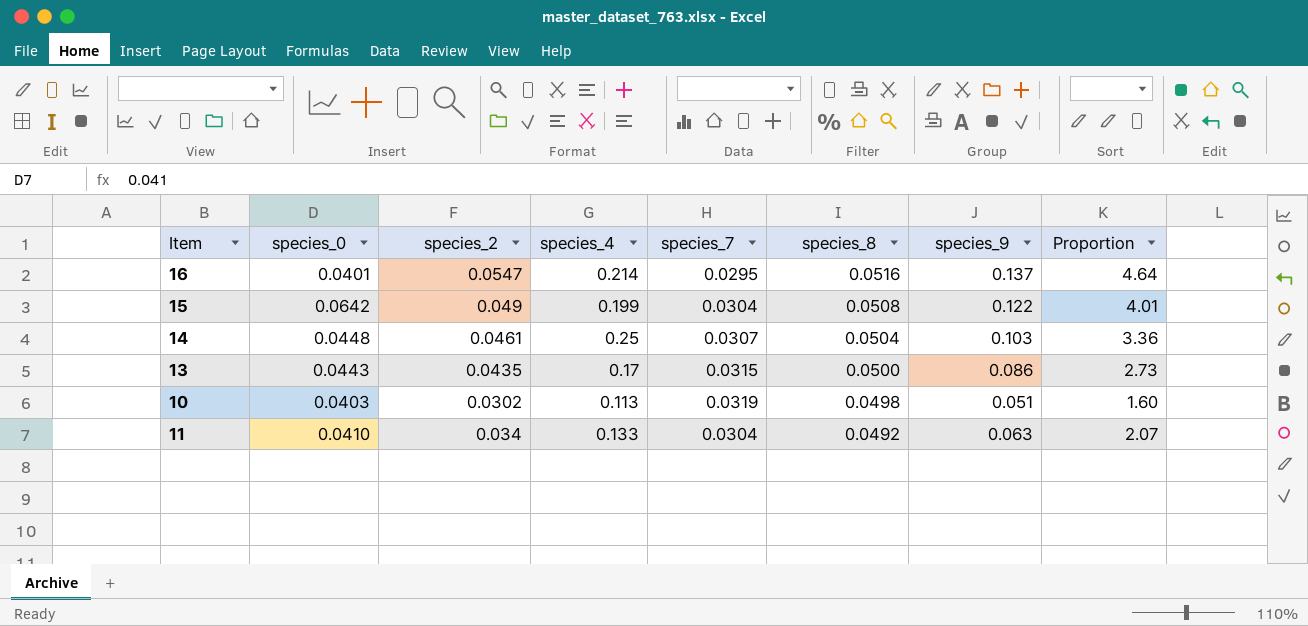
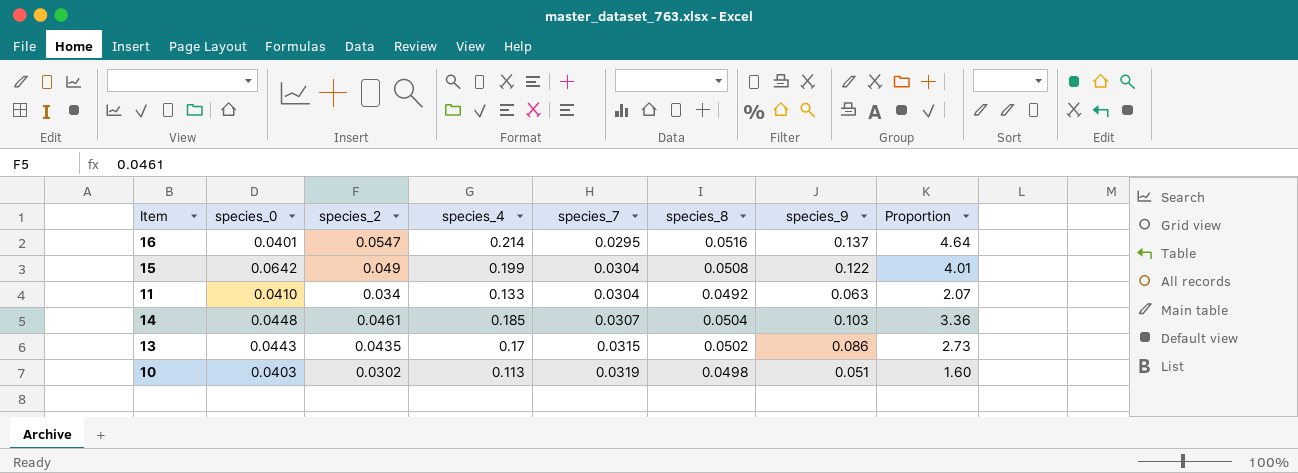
row order: species_8 descending -> species_7 ascending
14 | species_4: 0.25 -> 0.185
13 | species_8: 0.0500 -> 0.0502

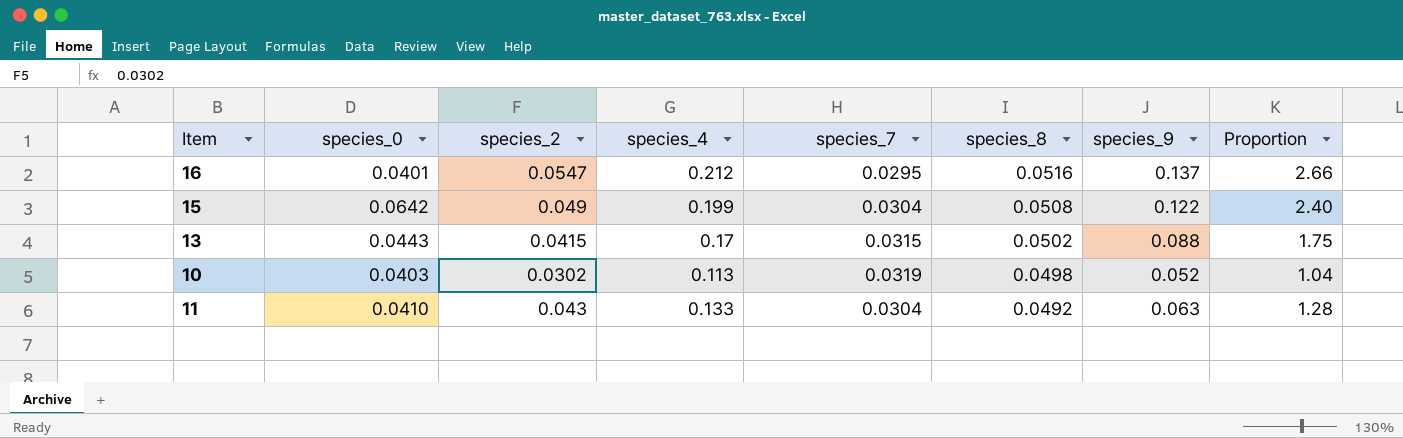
row order: species_7 ascending -> species_8 descending
column Proportion | formula: [species_9] / [species_7] -> [species_9] / [species_8]
row 14: 0.0448 | 0.0461 | 0.185 | 0.0307 | 0.0504 | 0.103 | 3.36 -> none
16 | species_4: 0.214 -> 0.212
13 | species_2: 0.0435 -> 0.0415
13 | species_9: 0.086 -> 0.088
10 | species_9: 0.051 -> 0.052
11 | species_2: 0.034 -> 0.043

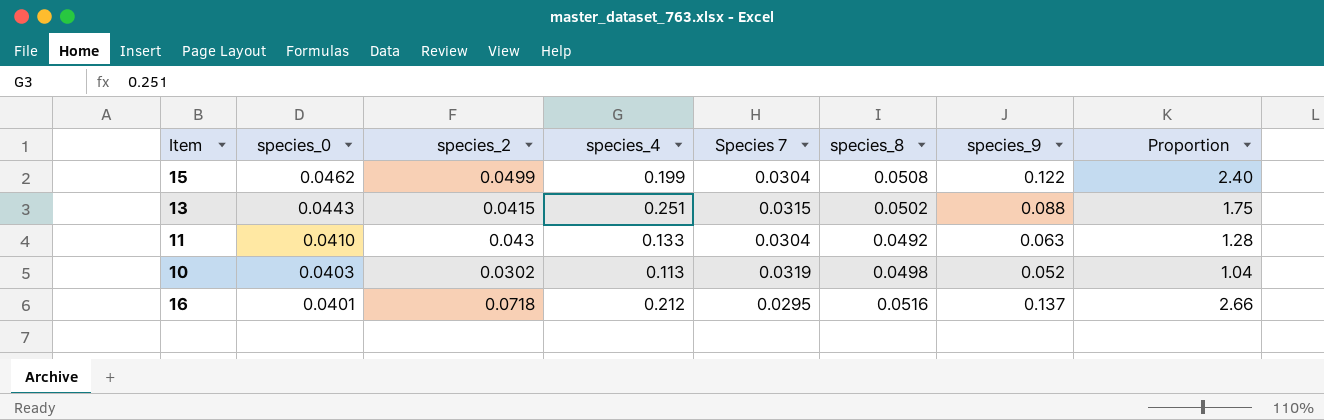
row order: species_8 descending -> species_0 descending
column name: species_7 -> Species 7
15 | species_0: 0.0642 -> 0.0462
15 | species_2: 0.049 -> 0.0499
13 | species_4: 0.17 -> 0.251
16 | species_2: 0.0547 -> 0.0718

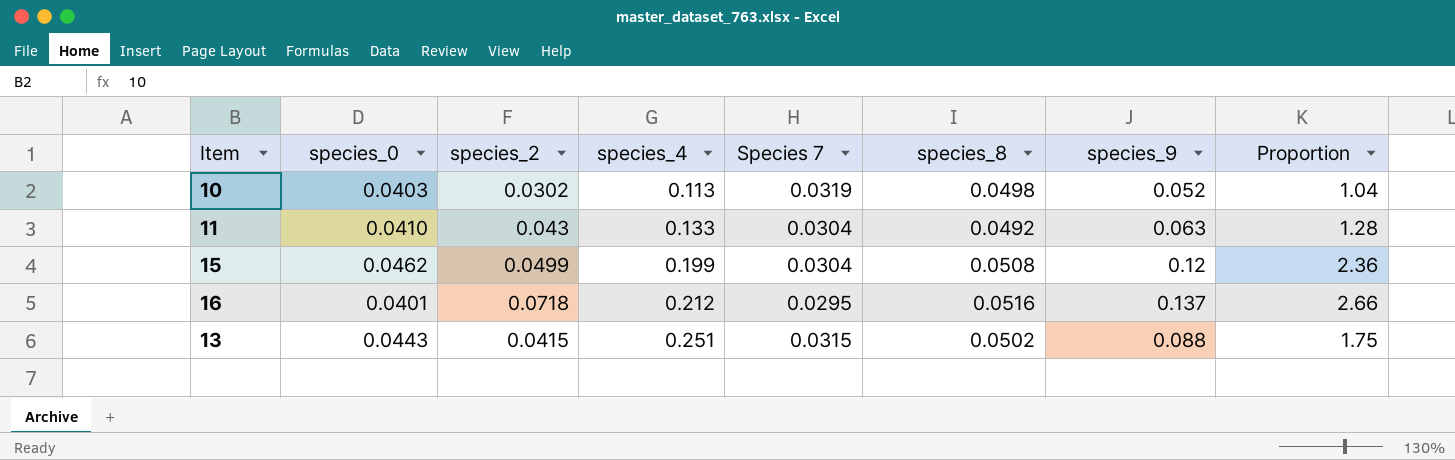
row order: species_0 descending -> species_4 ascending
15 | species_9: 0.122 -> 0.12
15 | Proportion: 2.40 -> 2.36

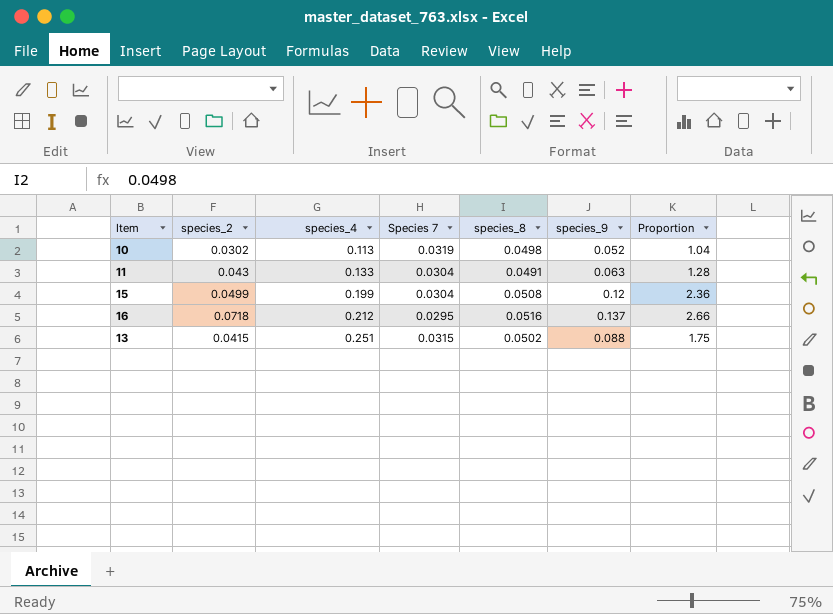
column species_0 | position: 2 -> none
11 | species_8: 0.0492 -> 0.0491

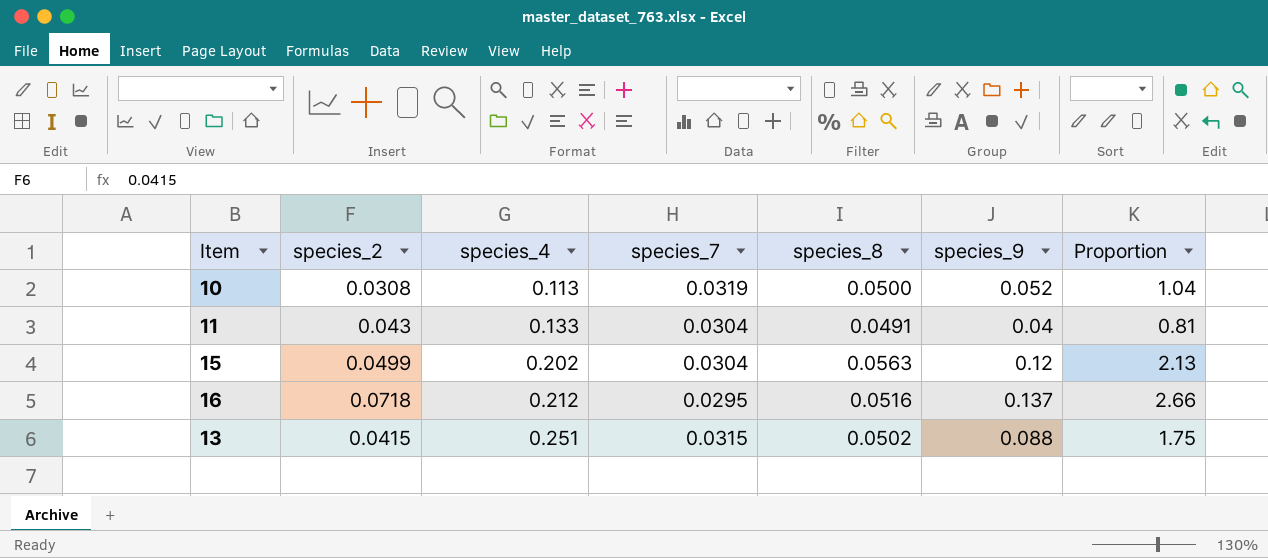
column name: Species 7 -> species_7
10 | species_2: 0.0302 -> 0.0308
10 | species_8: 0.0498 -> 0.0500
11 | species_9: 0.063 -> 0.04
11 | Proportion: 1.28 -> 0.81
15 | species_4: 0.199 -> 0.202
15 | species_8: 0.0508 -> 0.0563
15 | Proportion: 2.36 -> 2.13

